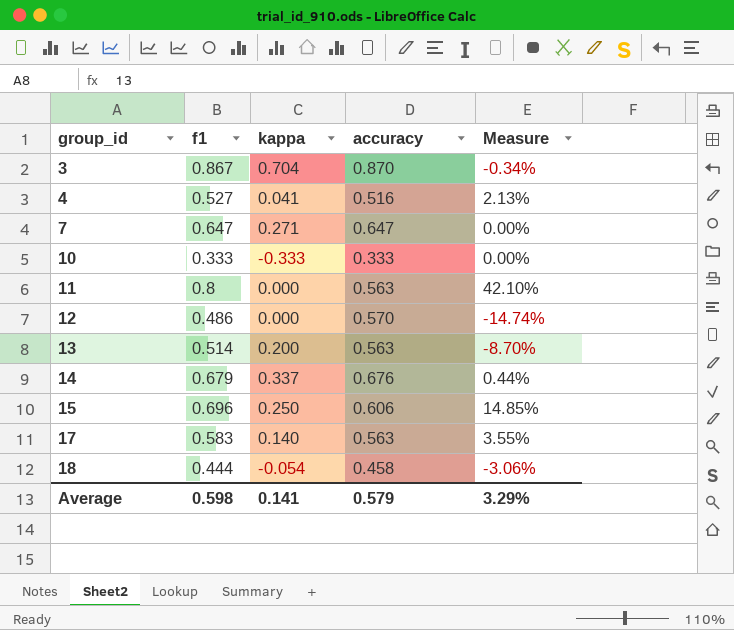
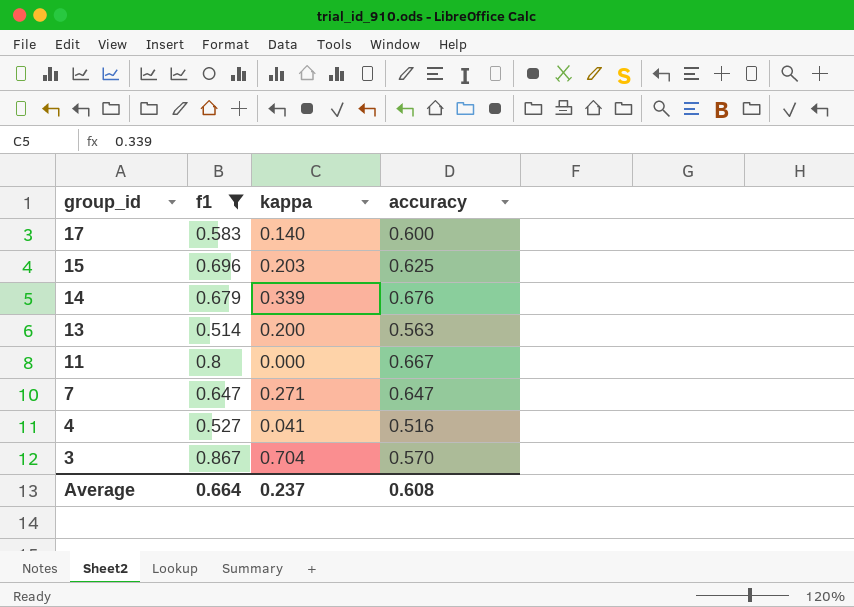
filter: none -> f1 >= 0.514
row order: group_id ascending -> group_id descending
column Measure | formula: ([f1] - [accuracy]) / [accuracy] -> none
17 | accuracy: 0.563 -> 0.600
15 | kappa: 0.250 -> 0.203
15 | accuracy: 0.606 -> 0.625
14 | kappa: 0.337 -> 0.339
11 | accuracy: 0.563 -> 0.667
3 | accuracy: 0.870 -> 0.570
Average | f1: 0.598 -> 0.664
Average | kappa: 0.141 -> 0.237
Average | accuracy: 0.579 -> 0.608

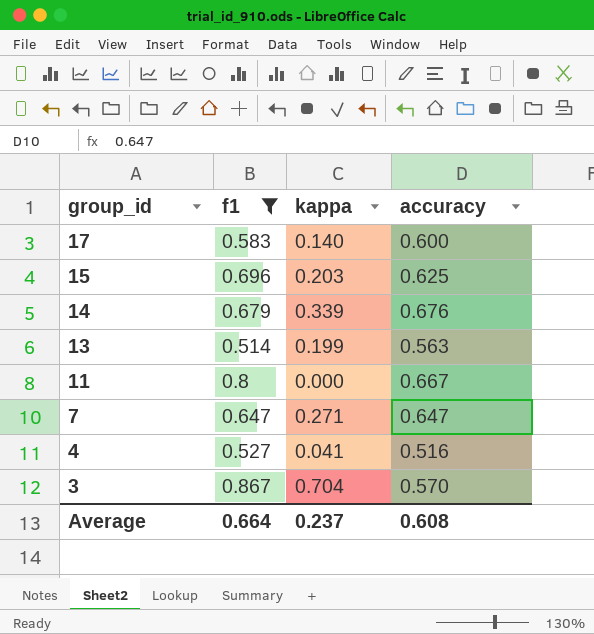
13 | kappa: 0.200 -> 0.199

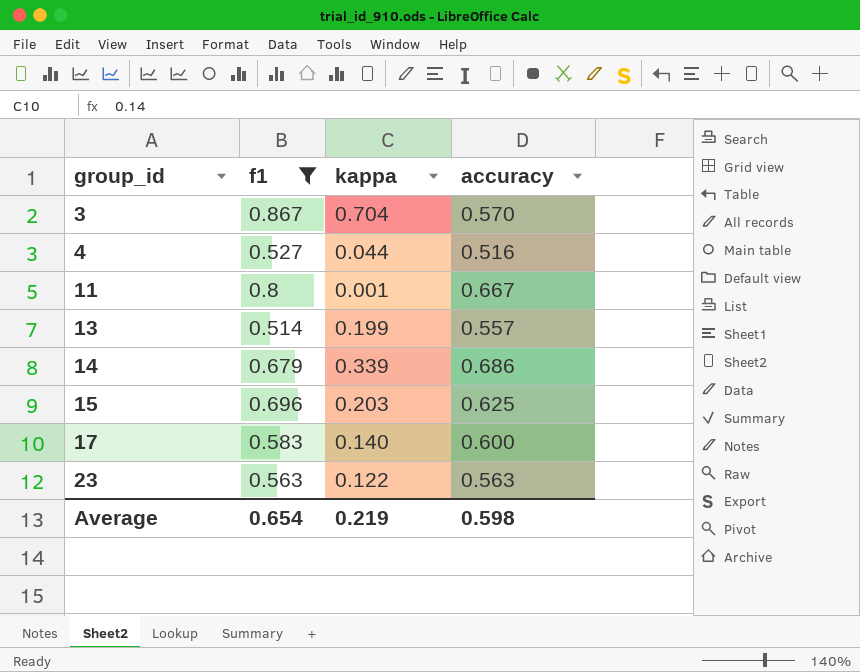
row order: group_id descending -> group_id ascending
row 7: 0.647 | 0.271 | 0.647 -> none
4 | kappa: 0.041 -> 0.044
11 | kappa: 0.000 -> 0.001
13 | accuracy: 0.563 -> 0.557
14 | accuracy: 0.676 -> 0.686
row 23: none -> 0.563 | 0.122 | 0.563
Average | f1: 0.664 -> 0.654
Average | kappa: 0.237 -> 0.219
Average | accuracy: 0.608 -> 0.598

